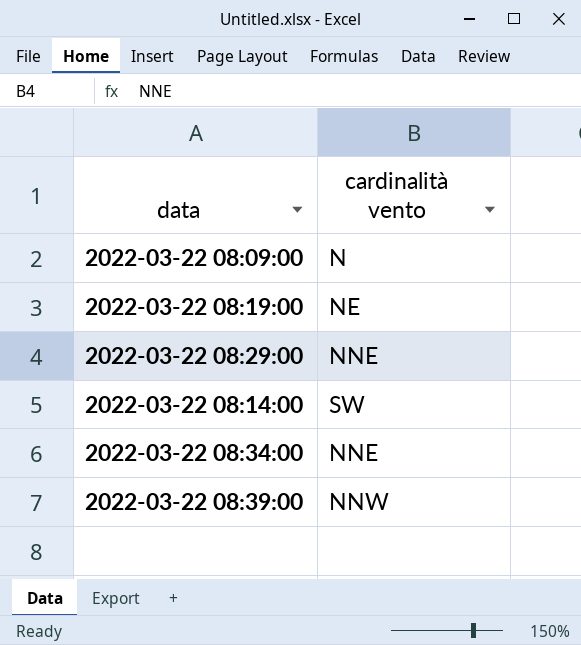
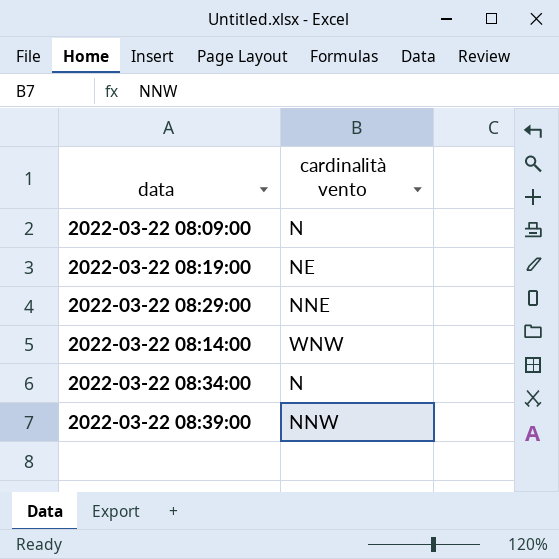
2022-03-22 08:14:00 | cardinalità vento: SW -> WNW
2022-03-22 08:34:00 | cardinalità vento: NNE -> N

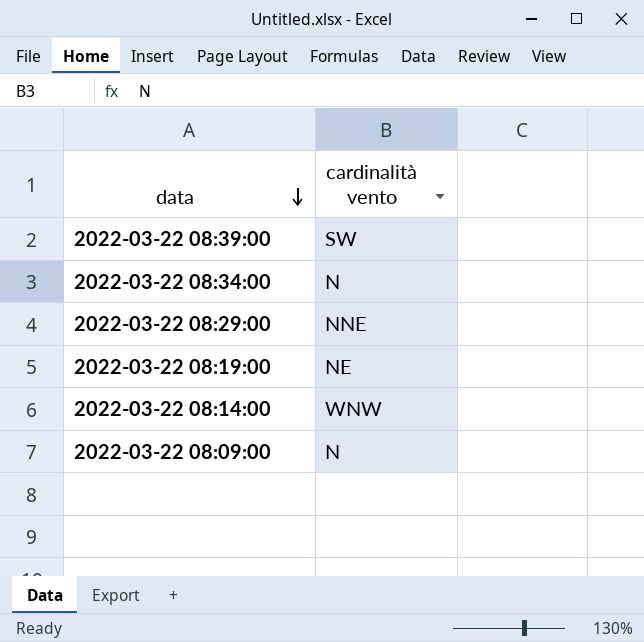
row order: none -> data descending
2022-03-22 08:39:00 | cardinalità vento: NNW -> SW

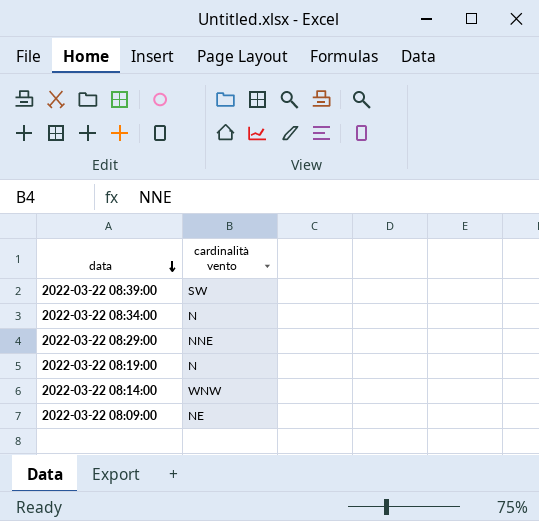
2022-03-22 08:19:00 | cardinalità vento: NE -> N
2022-03-22 08:09:00 | cardinalità vento: N -> NE

